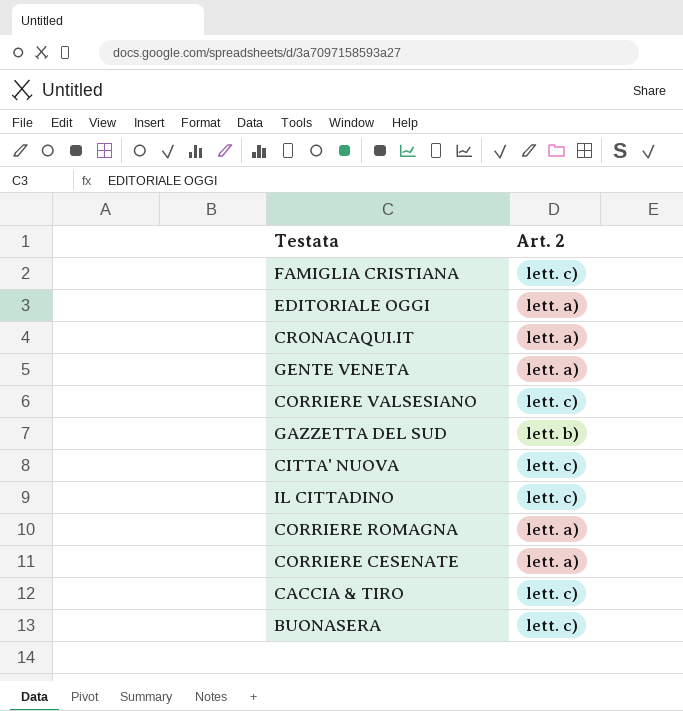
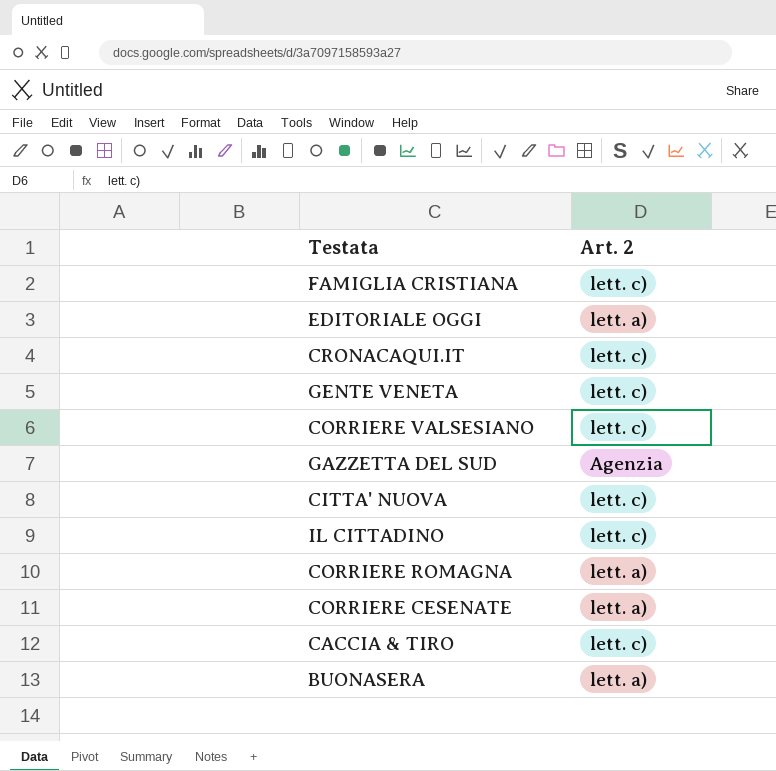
CRONACAQUI.IT | Art. 2: lett. a) -> lett. c)
GENTE VENETA | Art. 2: lett. a) -> lett. c)
GAZZETTA DEL SUD | Art. 2: lett. b) -> Agenzia
BUONASERA | Art. 2: lett. c) -> lett. a)

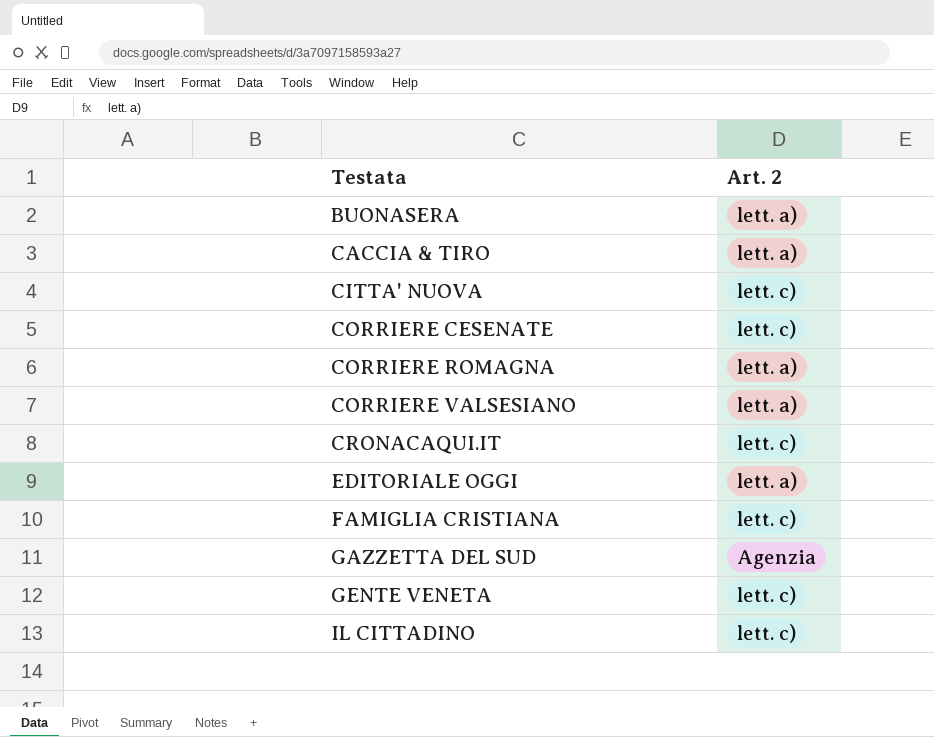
row order: none -> Testata ascending
CACCIA & TIRO | Art. 2: lett. c) -> lett. a)
CORRIERE CESENATE | Art. 2: lett. a) -> lett. c)
CORRIERE VALSESIANO | Art. 2: lett. c) -> lett. a)

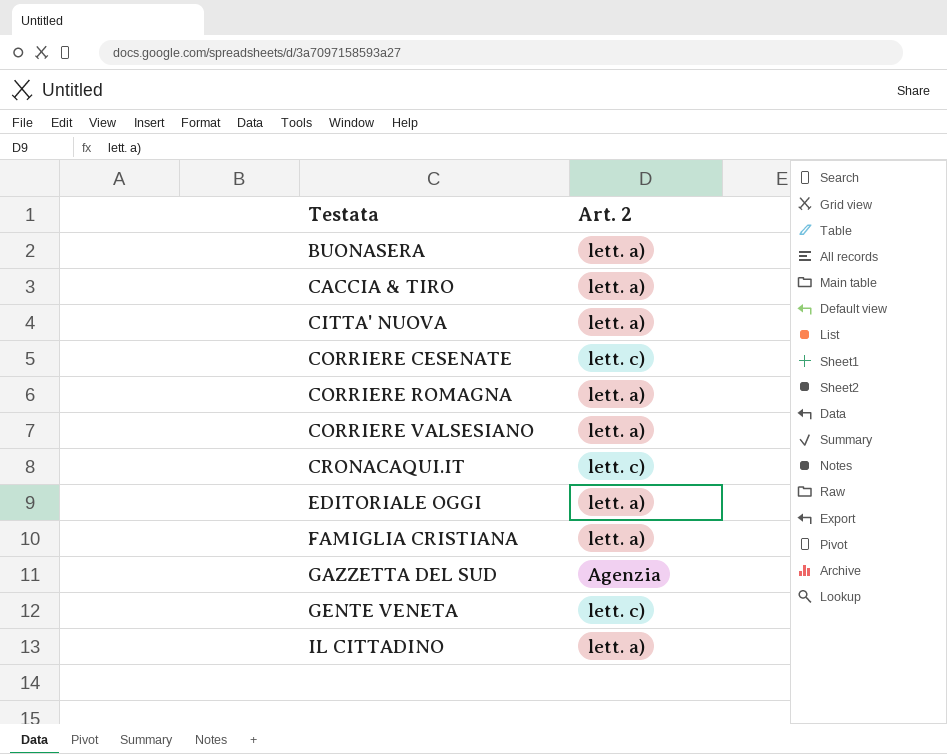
CITTA' NUOVA | Art. 2: lett. c) -> lett. a)
FAMIGLIA CRISTIANA | Art. 2: lett. c) -> lett. a)
IL CITTADINO | Art. 2: lett. c) -> lett. a)

